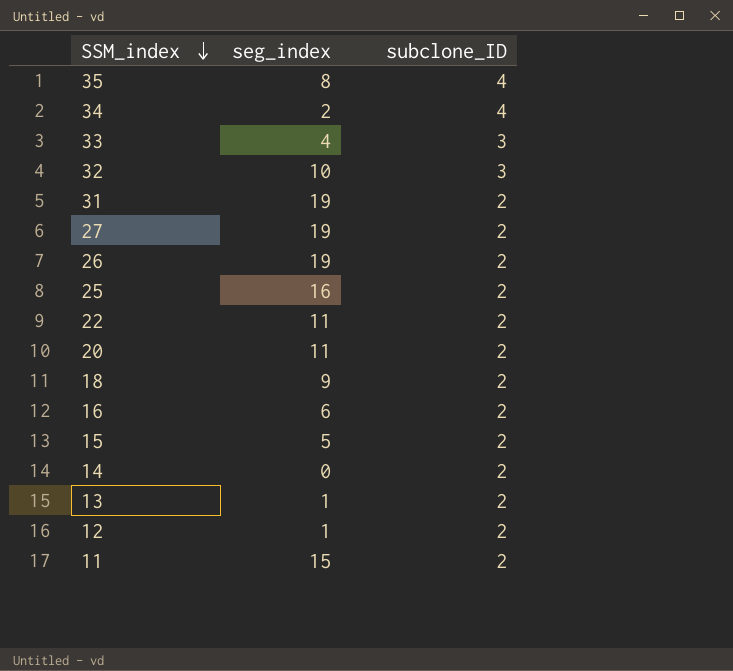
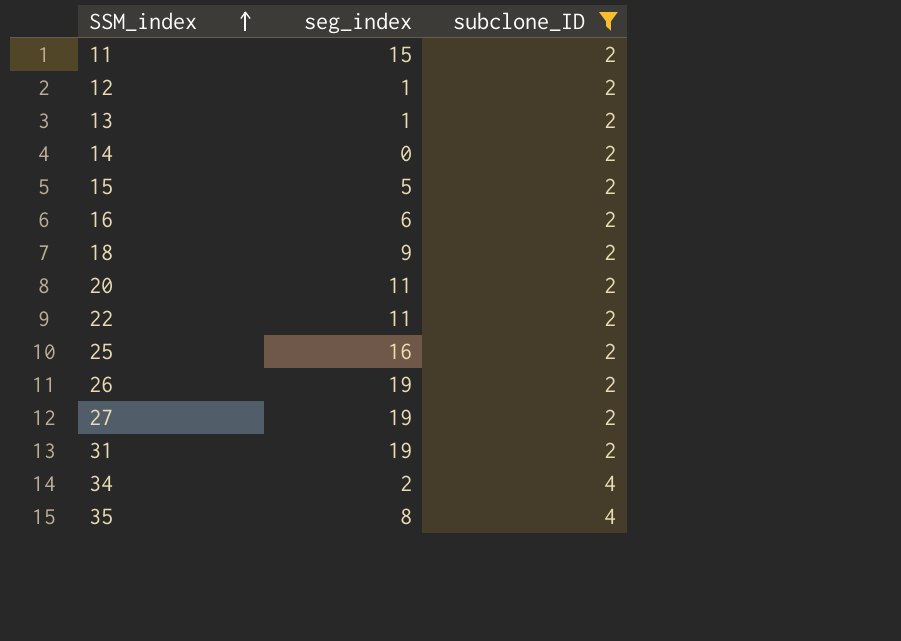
filter: none -> subclone_ID != 3
row order: SSM_index descending -> SSM_index ascending

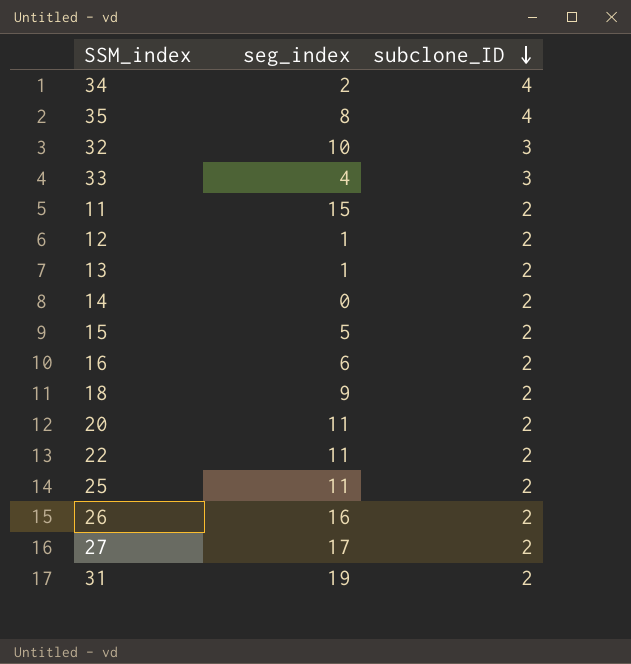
filter: subclone_ID != 3 -> none
row order: SSM_index ascending -> subclone_ID descending
25 | seg_index: 16 -> 11
26 | seg_index: 19 -> 16
27 | seg_index: 19 -> 17

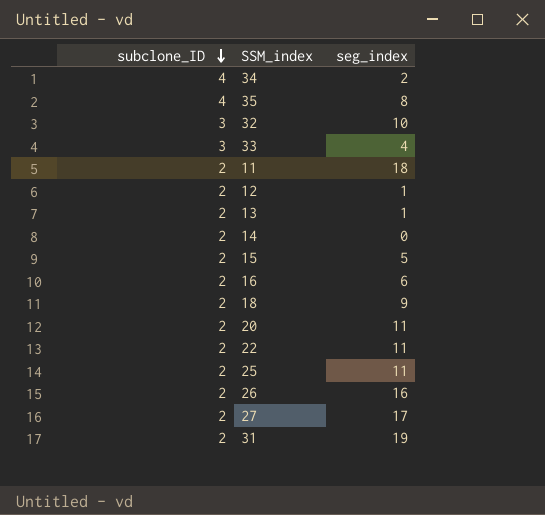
column subclone_ID | position: 3 -> 1
11 | seg_index: 15 -> 18

